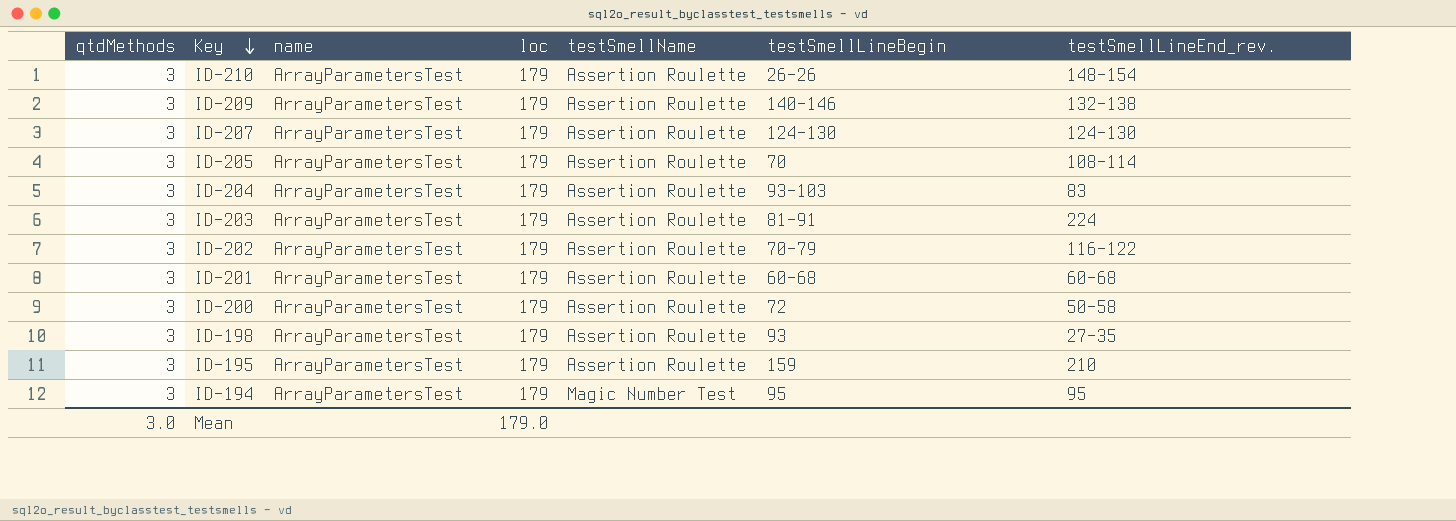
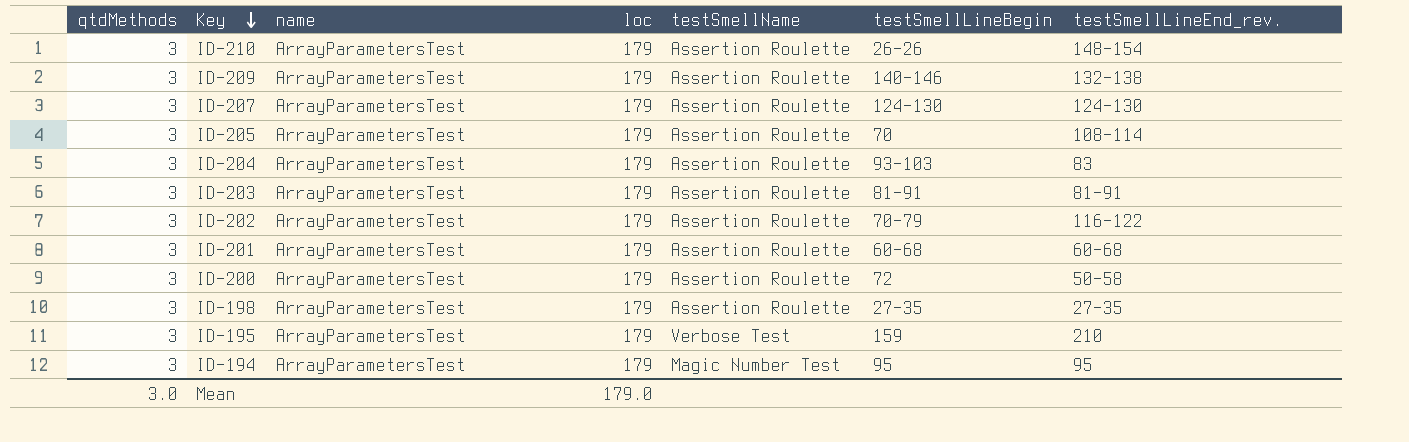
ID-203 | testSmellLineEnd_rev.: 224 -> 81-91
ID-198 | testSmellLineBegin: 93 -> 27-35
ID-195 | testSmellName: Assertion Roulette -> Verbose Test

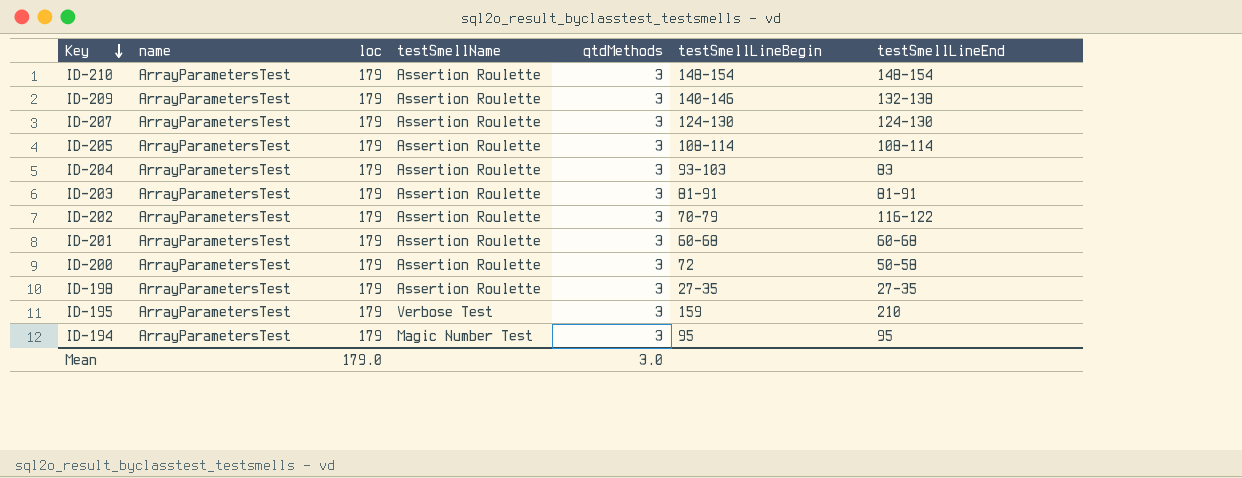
column qtdMethods | position: 1 -> 5
column name: testSmellLineEnd_rev. -> testSmellLineEnd
ID-210 | testSmellLineBegin: 26-26 -> 148-154
ID-205 | testSmellLineBegin: 70 -> 108-114

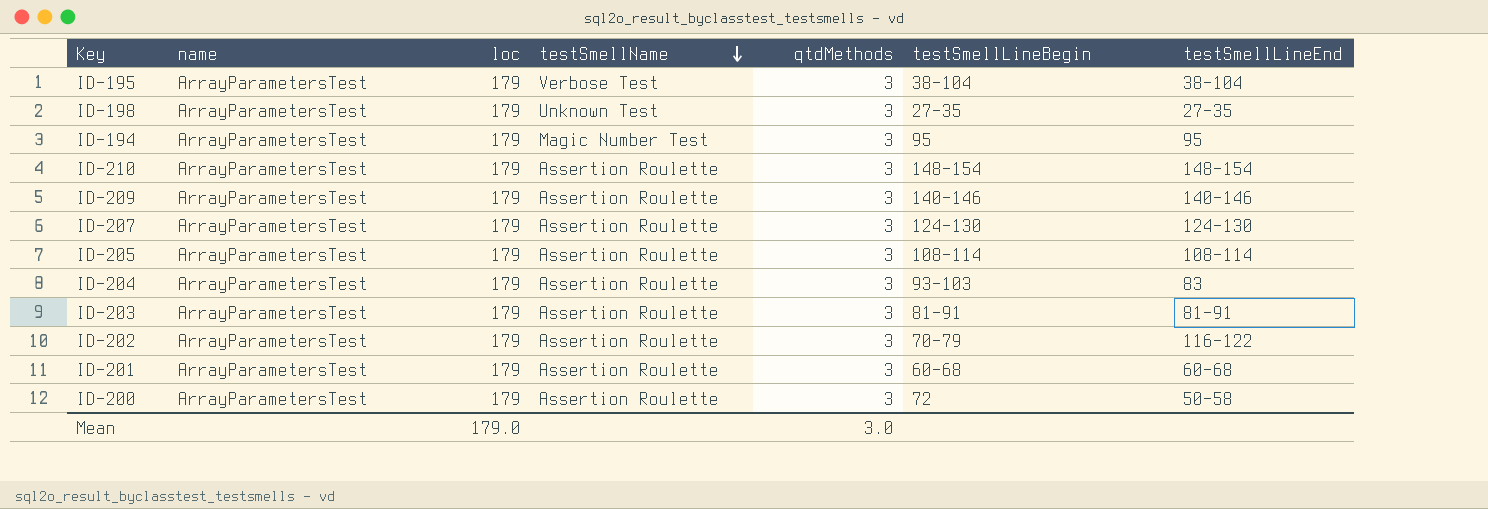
row order: Key descending -> testSmellName descending
ID-195 | testSmellLineBegin: 159 -> 38-104
ID-195 | testSmellLineEnd: 210 -> 38-104
ID-198 | testSmellName: Assertion Roulette -> Unknown Test
ID-209 | testSmellLineEnd: 132-138 -> 140-146

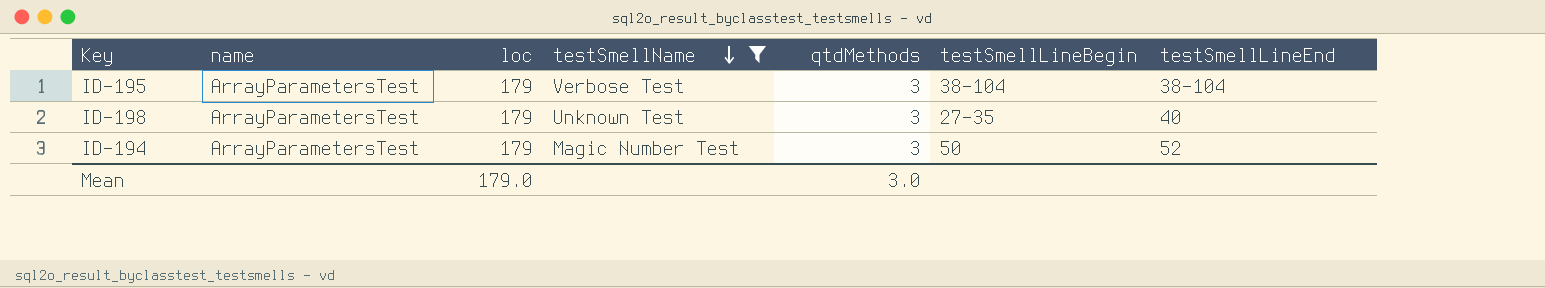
filter: none -> testSmellName != Assertion Roulette
ID-198 | testSmellLineEnd: 27-35 -> 40
ID-194 | testSmellLineBegin: 95 -> 50
ID-194 | testSmellLineEnd: 95 -> 52

